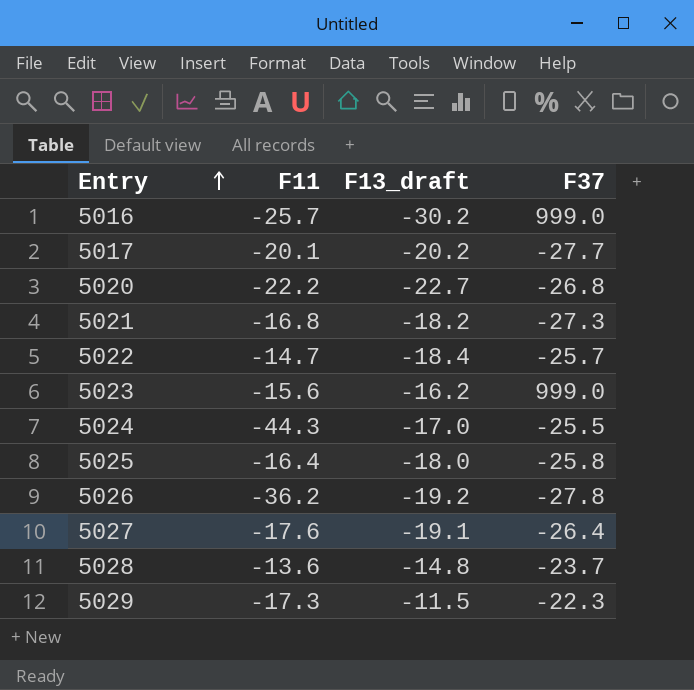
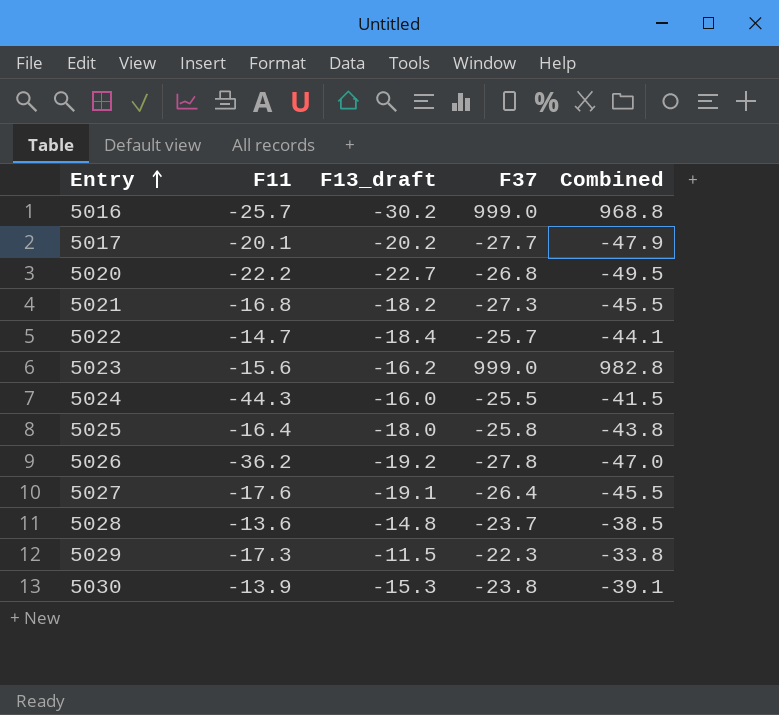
column Combined | formula: none -> [F13_draft] + [F37]
5024 | F13_draft: -17.0 -> -16.0
row 5030: none -> -13.9 | -15.3 | -23.8 | -39.1

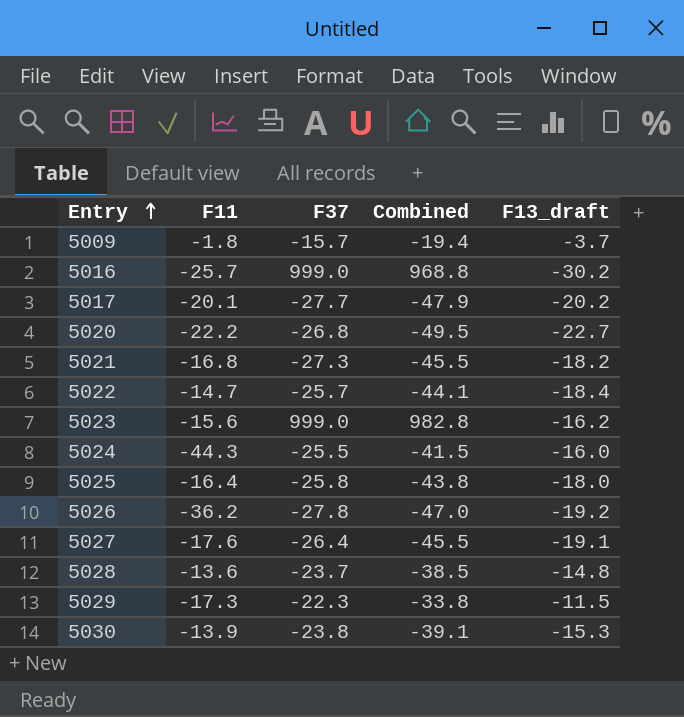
column F13_draft | position: 3 -> 5
row 5009: none -> -1.8 | -15.7 | -19.4 | -3.7

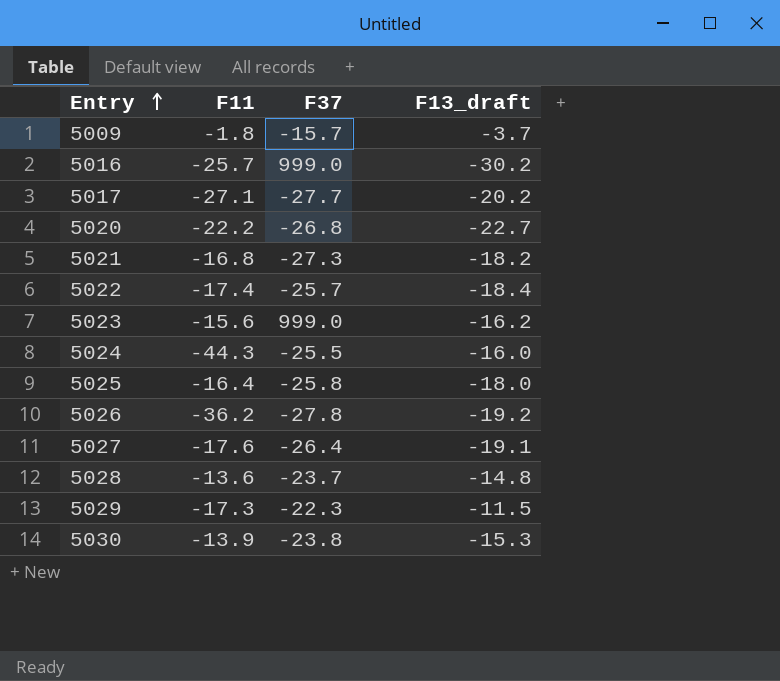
column Combined | formula: [F37] + [F13_draft] -> none
5017 | F11: -20.1 -> -27.1
5022 | F11: -14.7 -> -17.4

